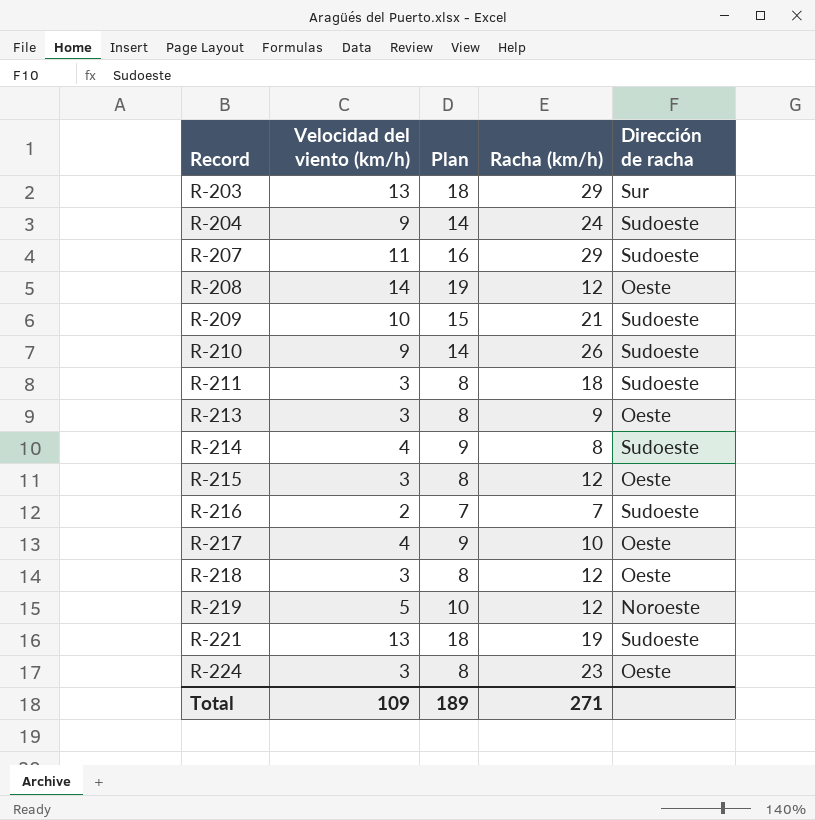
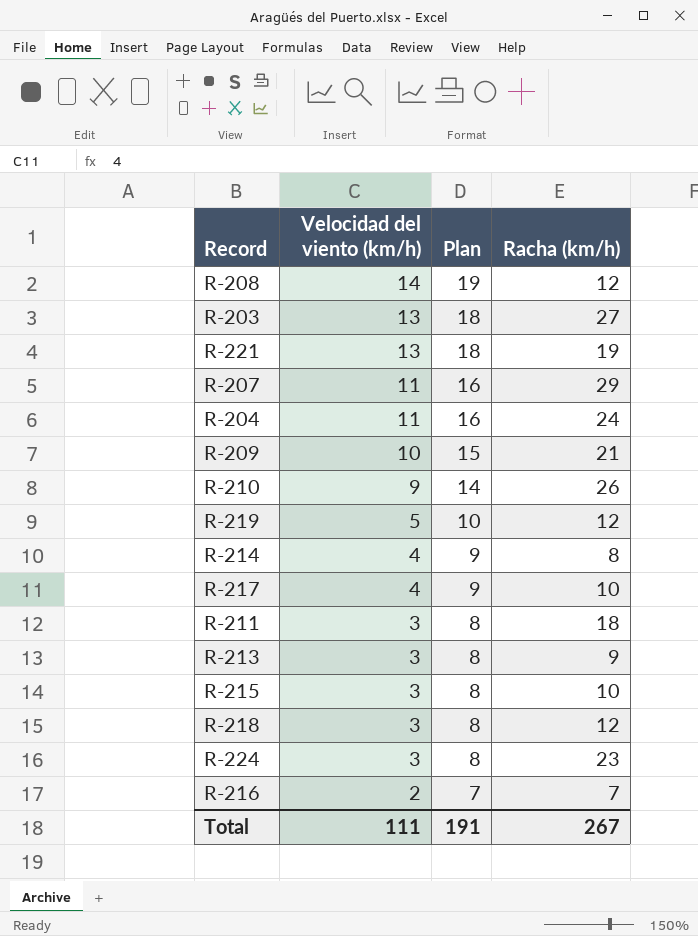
row order: Record ascending -> Velocidad del viento (km/h) descending
column Dirección de racha | position: 5 -> none
R-203 | Racha (km/h): 29 -> 27
R-204 | Velocidad del viento (km/h): 9 -> 11
R-204 | Plan: 14 -> 16
R-215 | Racha (km/h): 12 -> 10
Total | Velocidad del viento (km/h): 109 -> 111
Total | Plan: 189 -> 191
Total | Racha (km/h): 271 -> 267

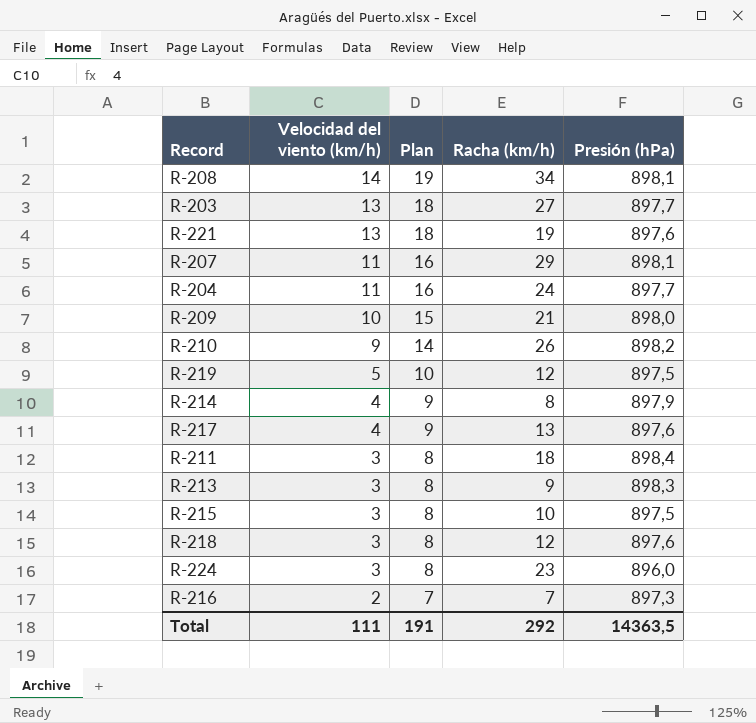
column Presión (hPa) | position: none -> 5
R-208 | Racha (km/h): 12 -> 34
R-217 | Racha (km/h): 10 -> 13
Total | Racha (km/h): 267 -> 292

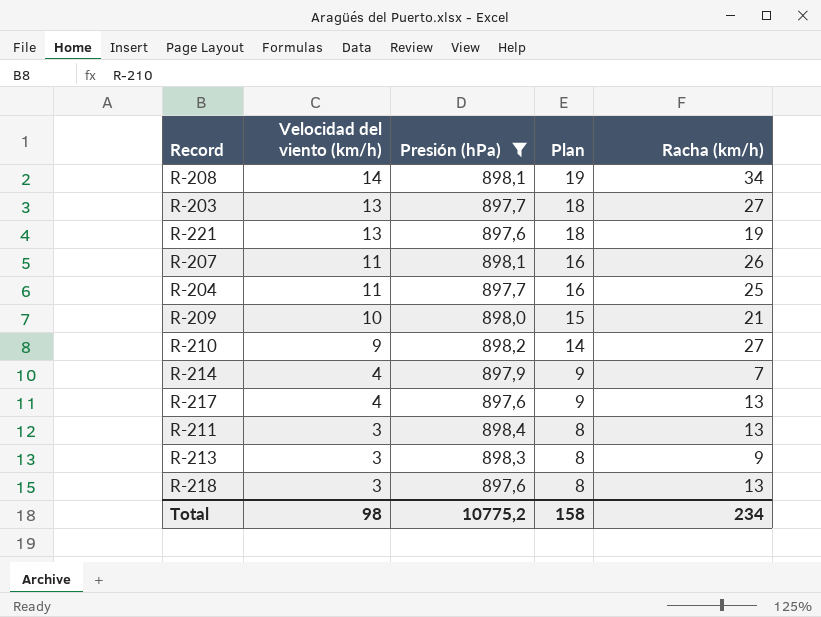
filter: none -> Presión (hPa) >= 897,6
column Presión (hPa) | position: 5 -> 3
R-207 | Racha (km/h): 29 -> 26
R-204 | Racha (km/h): 24 -> 25
R-210 | Racha (km/h): 26 -> 27
R-214 | Racha (km/h): 8 -> 7
R-211 | Racha (km/h): 18 -> 13
R-218 | Racha (km/h): 12 -> 13
Total | Velocidad del viento (km/h): 111 -> 98
Total | Presión (hPa): 14363,5 -> 10775,2
Total | Plan: 191 -> 158
Total | Racha (km/h): 292 -> 234

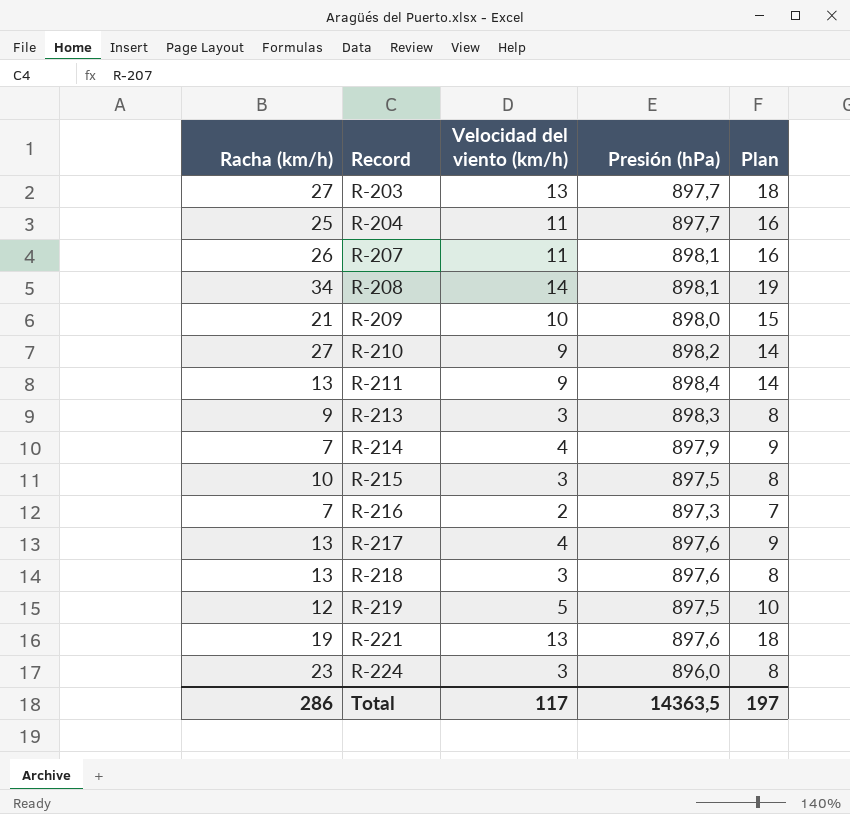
filter: Presión (hPa) >= 897,6 -> none
row order: Velocidad del viento (km/h) descending -> Record ascending
column Racha (km/h) | position: 5 -> 1
R-211 | Velocidad del viento (km/h): 3 -> 9
R-211 | Plan: 8 -> 14
Total | Racha (km/h): 234 -> 286
Total | Velocidad del viento (km/h): 98 -> 117
Total | Presión (hPa): 10775,2 -> 14363,5
Total | Plan: 158 -> 197

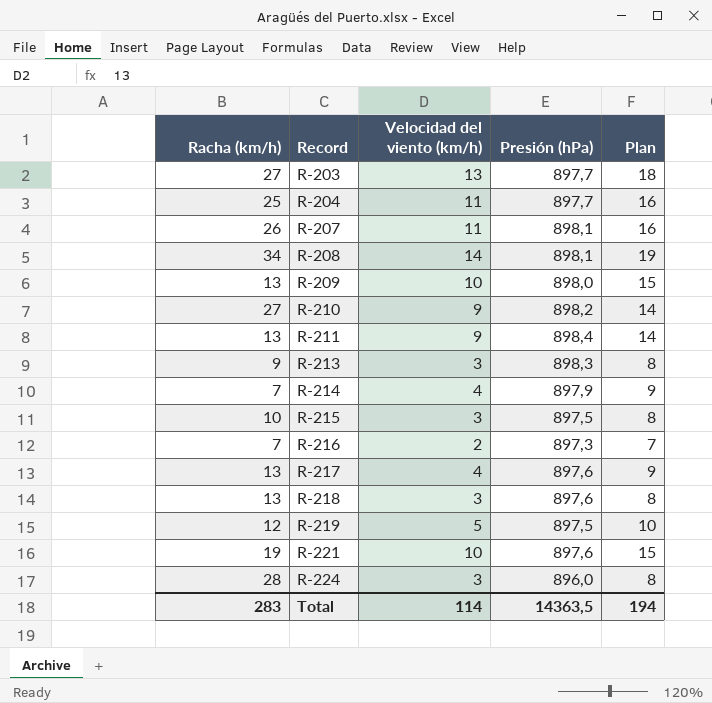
R-209 | Racha (km/h): 21 -> 13
R-221 | Velocidad del viento (km/h): 13 -> 10
R-221 | Plan: 18 -> 15
R-224 | Racha (km/h): 23 -> 28
Total | Racha (km/h): 286 -> 283
Total | Velocidad del viento (km/h): 117 -> 114
Total | Plan: 197 -> 194

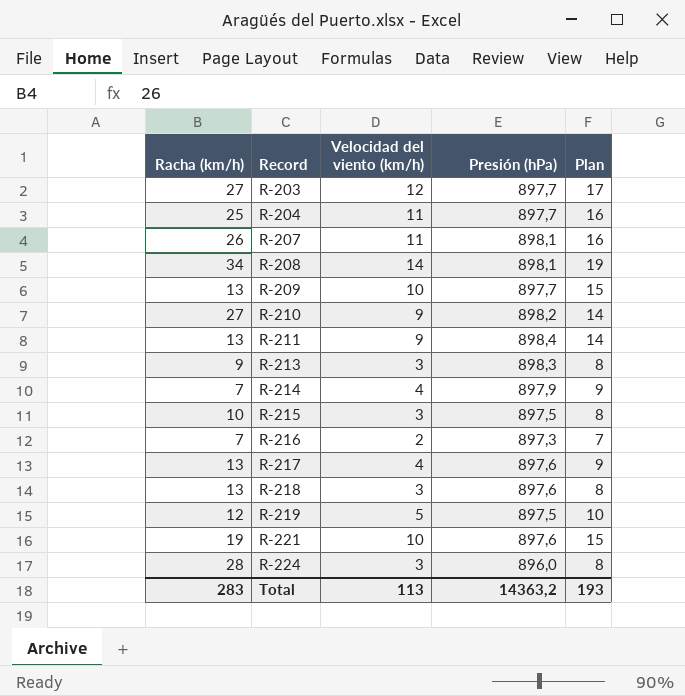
R-203 | Velocidad del viento (km/h): 13 -> 12
R-203 | Plan: 18 -> 17
R-209 | Presión (hPa): 898,0 -> 897,7
Total | Velocidad del viento (km/h): 114 -> 113
Total | Presión (hPa): 14363,5 -> 14363,2
Total | Plan: 194 -> 193

